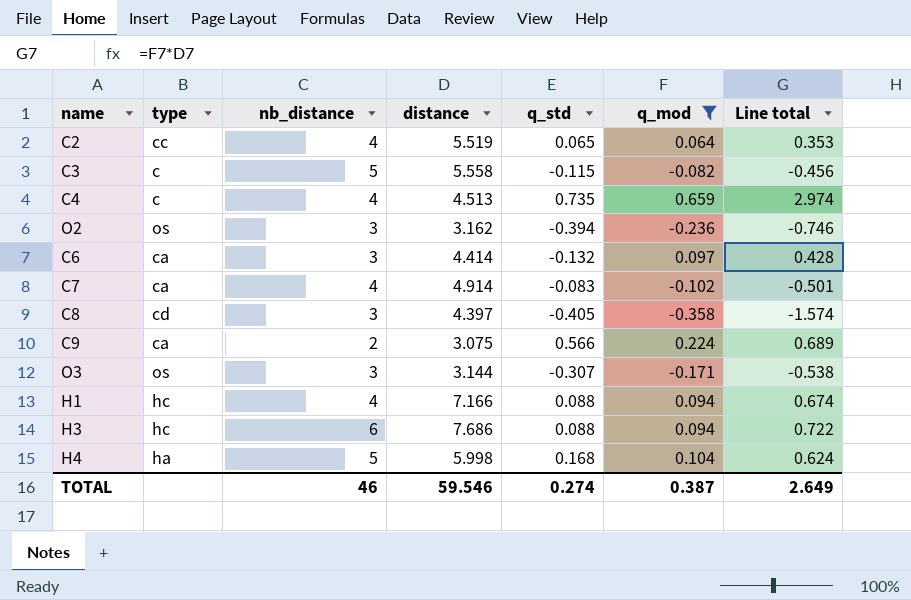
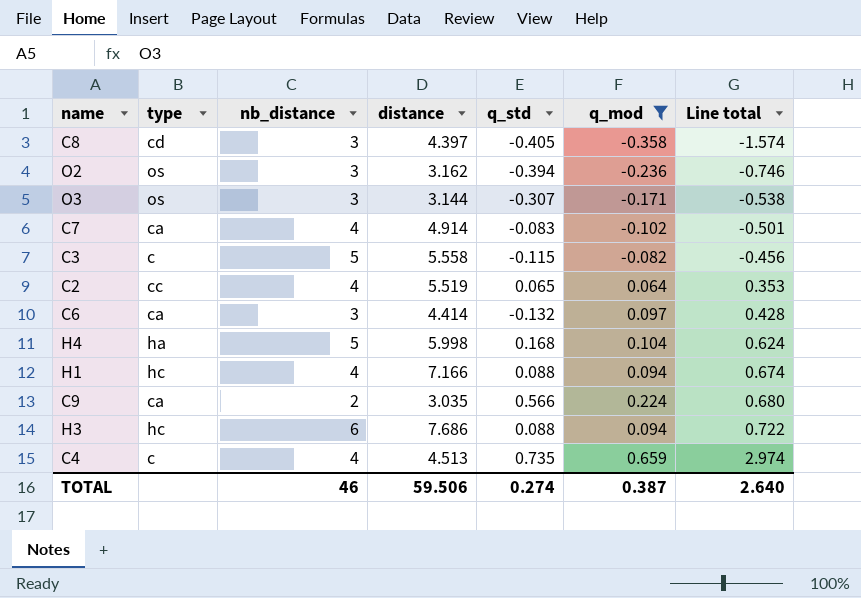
row order: none -> Line total ascending
C9 | distance: 3.075 -> 3.035
C9 | Line total: 0.689 -> 0.680
TOTAL | distance: 59.546 -> 59.506
TOTAL | Line total: 2.649 -> 2.640

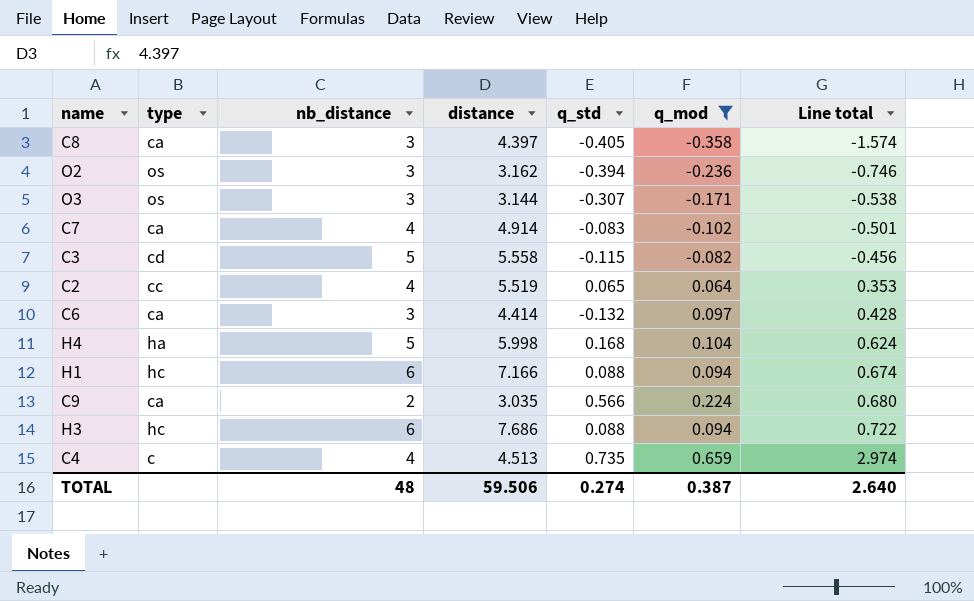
C8 | type: cd -> ca
C3 | type: c -> cd
H1 | nb_distance: 4 -> 6
TOTAL | nb_distance: 46 -> 48

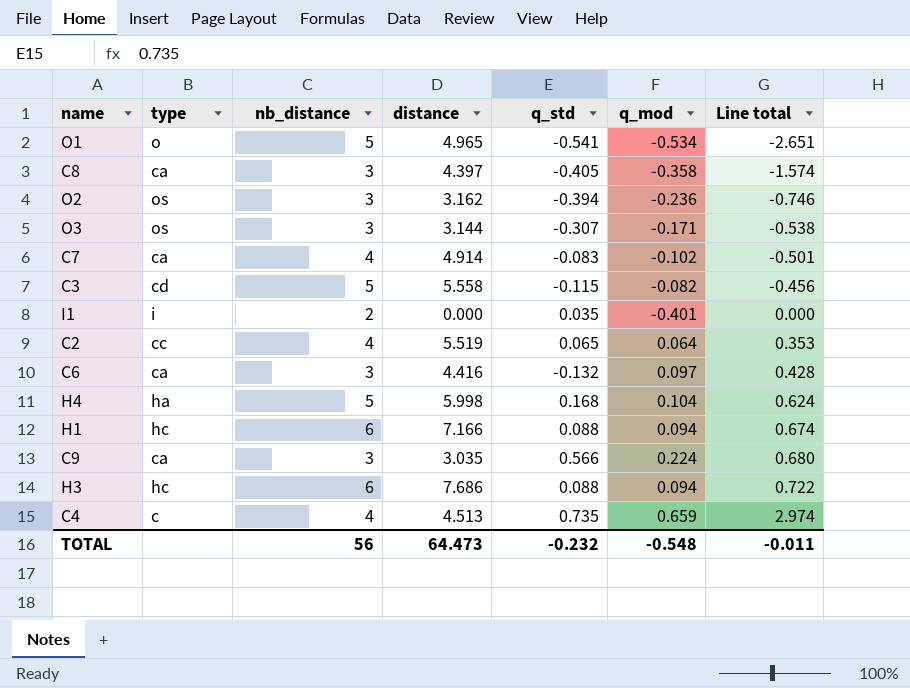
filter: q_mod >= -0.358 -> none
C6 | distance: 4.414 -> 4.416
C9 | nb_distance: 2 -> 3
TOTAL | nb_distance: 48 -> 56
TOTAL | distance: 59.506 -> 64.473
TOTAL | q_std: 0.274 -> -0.232
TOTAL | q_mod: 0.387 -> -0.548
TOTAL | Line total: 2.640 -> -0.011

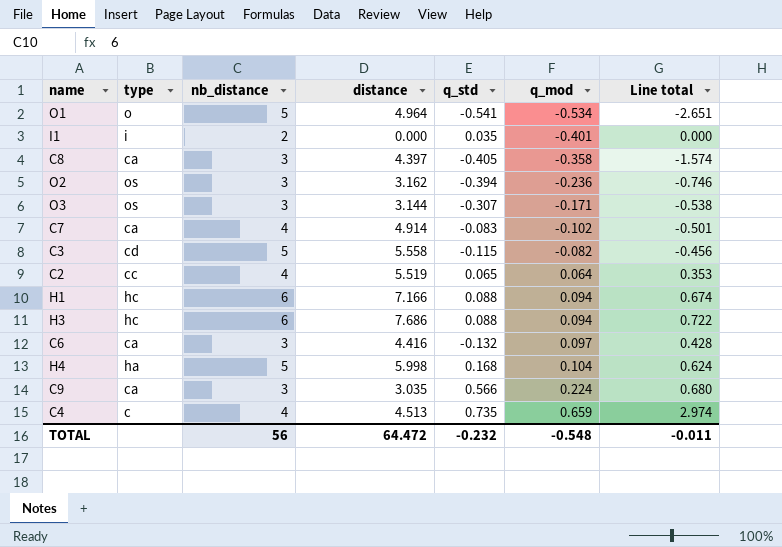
row order: Line total ascending -> q_mod ascending
O1 | distance: 4.965 -> 4.964
TOTAL | distance: 64.473 -> 64.472

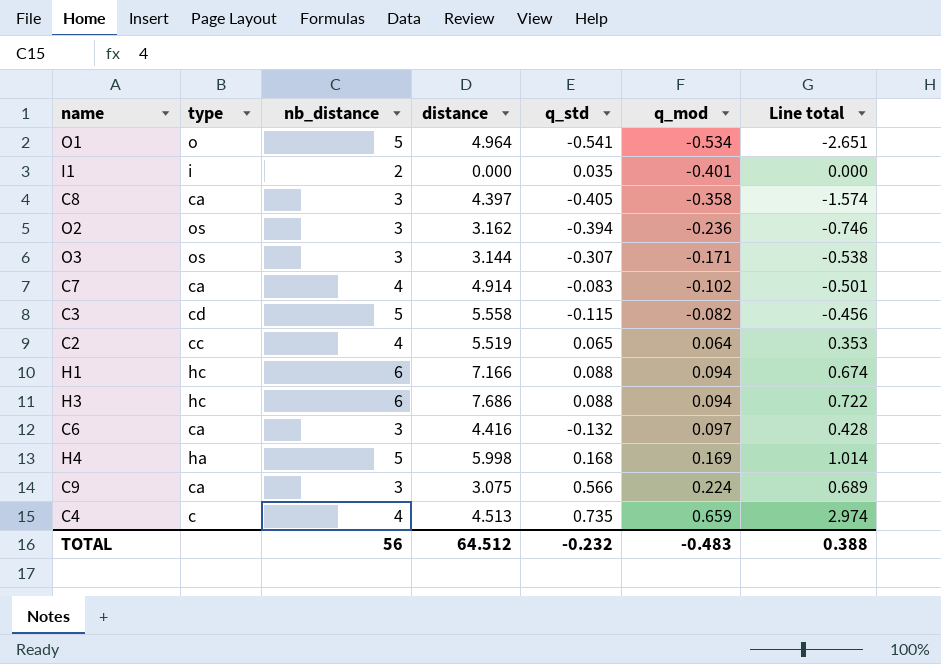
H4 | q_mod: 0.104 -> 0.169
H4 | Line total: 0.624 -> 1.014
C9 | distance: 3.035 -> 3.075
C9 | Line total: 0.680 -> 0.689
TOTAL | distance: 64.472 -> 64.512
TOTAL | q_mod: -0.548 -> -0.483
TOTAL | Line total: -0.011 -> 0.388

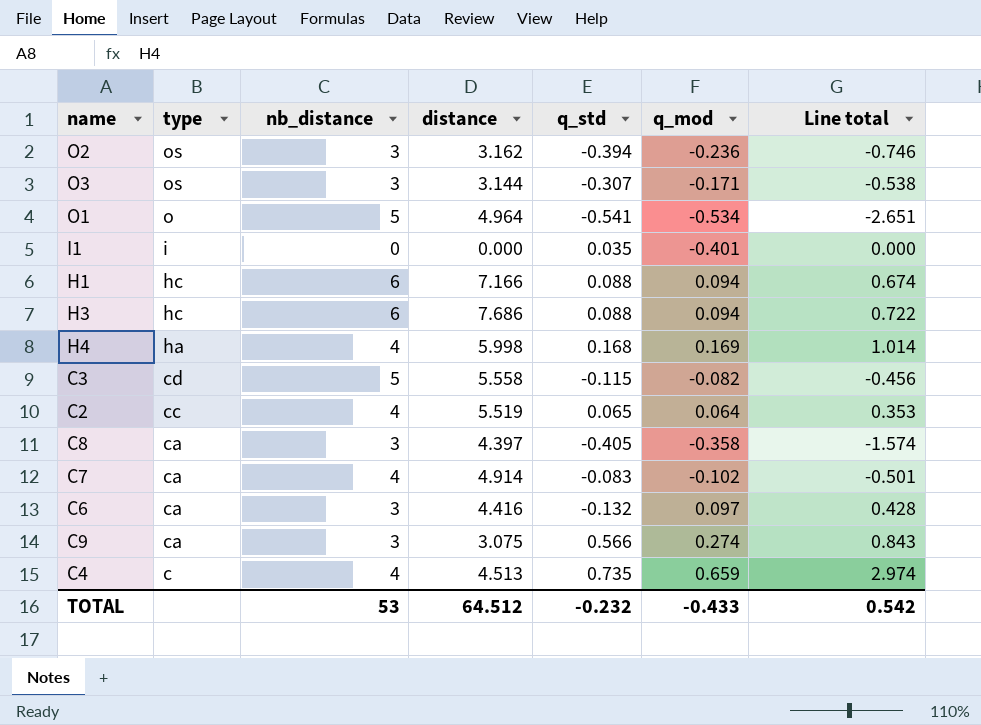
row order: q_mod ascending -> type descending
I1 | nb_distance: 2 -> 0
H4 | nb_distance: 5 -> 4
C9 | q_mod: 0.224 -> 0.274
C9 | Line total: 0.689 -> 0.843
TOTAL | nb_distance: 56 -> 53
TOTAL | q_mod: -0.483 -> -0.433
TOTAL | Line total: 0.388 -> 0.542

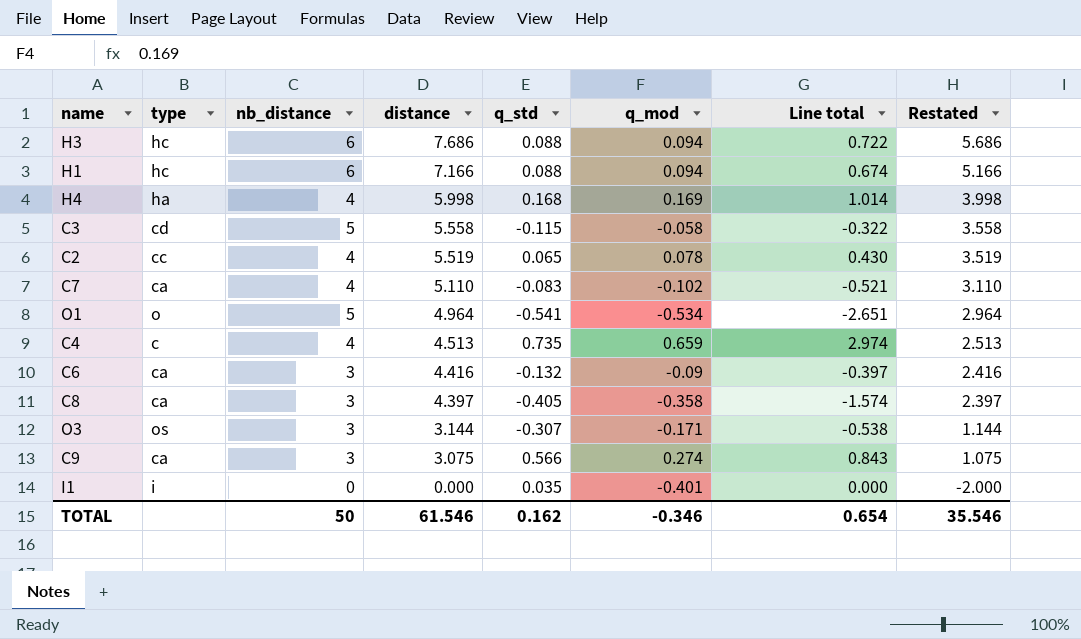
row order: type descending -> distance descending
column Restated | formula: none -> [distance] - 2
row O2: os | 3 | 3.162 | -0.394 | -0.236 | -0.746 -> none
C3 | q_mod: -0.082 -> -0.058
C3 | Line total: -0.456 -> -0.322
C2 | q_mod: 0.064 -> 0.078
C2 | Line total: 0.353 -> 0.430
C7 | distance: 4.914 -> 5.110
C7 | Line total: -0.501 -> -0.521
C6 | q_mod: 0.097 -> -0.09
C6 | Line total: 0.428 -> -0.397
TOTAL | nb_distance: 53 -> 50
TOTAL | distance: 64.512 -> 61.546
TOTAL | q_std: -0.232 -> 0.162
TOTAL | q_mod: -0.433 -> -0.346
TOTAL | Line total: 0.542 -> 0.654

